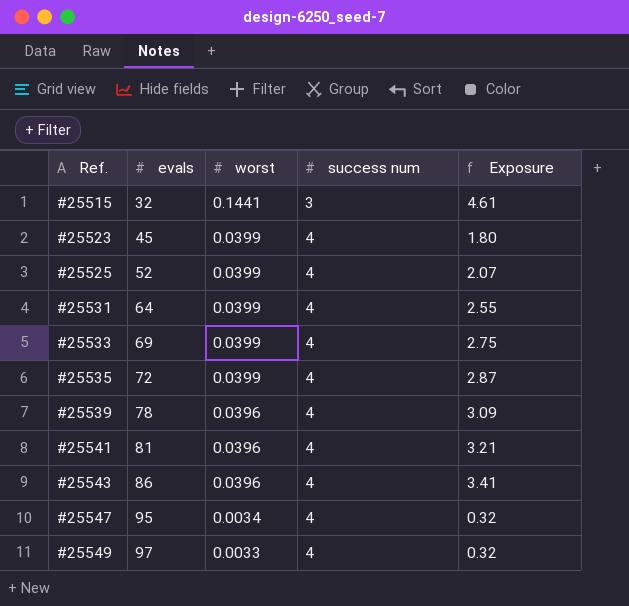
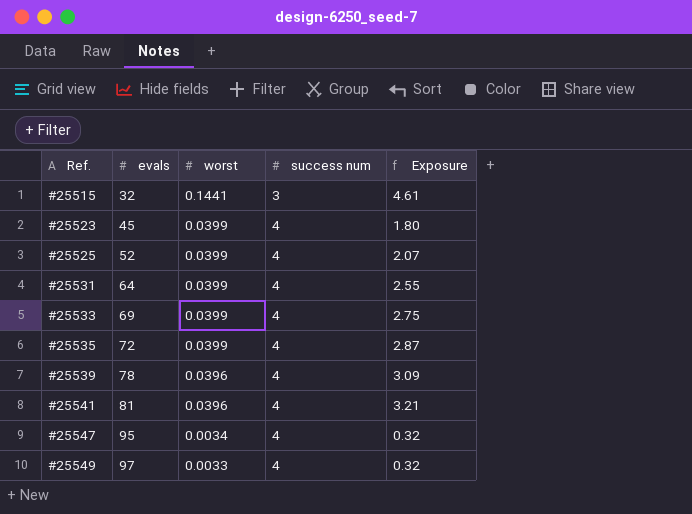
row #25543: 86 | 0.0396 | 4 | 3.41 -> none

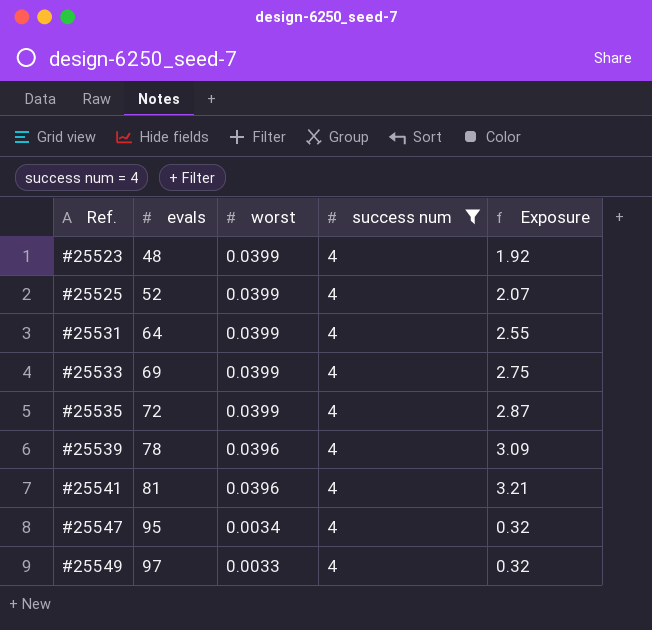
filter: none -> success num = 4
#25523 | evals: 45 -> 48
#25523 | Exposure: 1.80 -> 1.92

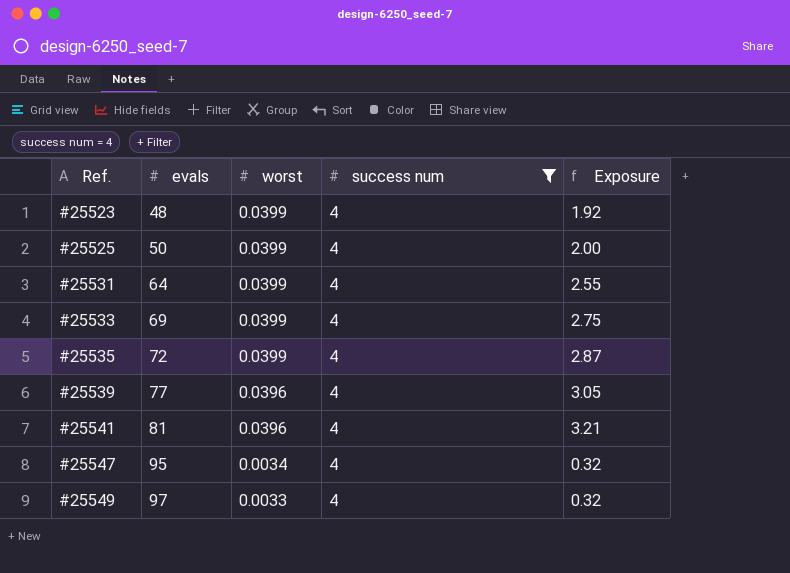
#25525 | evals: 52 -> 50
#25525 | Exposure: 2.07 -> 2.00
#25539 | evals: 78 -> 77
#25539 | Exposure: 3.09 -> 3.05

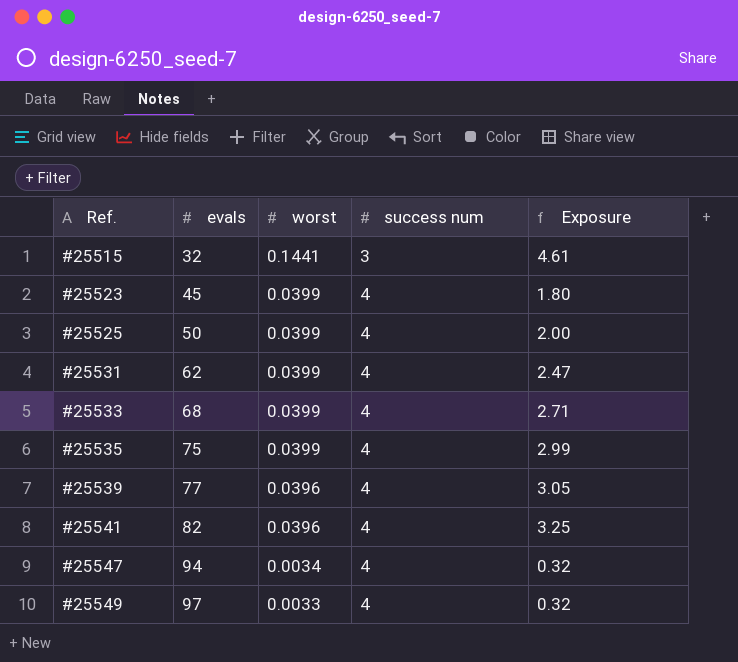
filter: success num = 4 -> none
#25523 | evals: 48 -> 45
#25523 | Exposure: 1.92 -> 1.80
#25531 | evals: 64 -> 62
#25531 | Exposure: 2.55 -> 2.47
#25533 | evals: 69 -> 68
#25533 | Exposure: 2.75 -> 2.71
#25535 | evals: 72 -> 75
#25535 | Exposure: 2.87 -> 2.99
#25541 | evals: 81 -> 82
#25541 | Exposure: 3.21 -> 3.25
#25547 | evals: 95 -> 94

